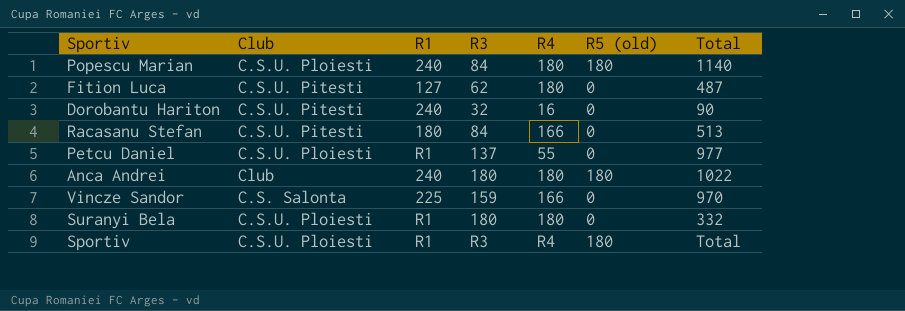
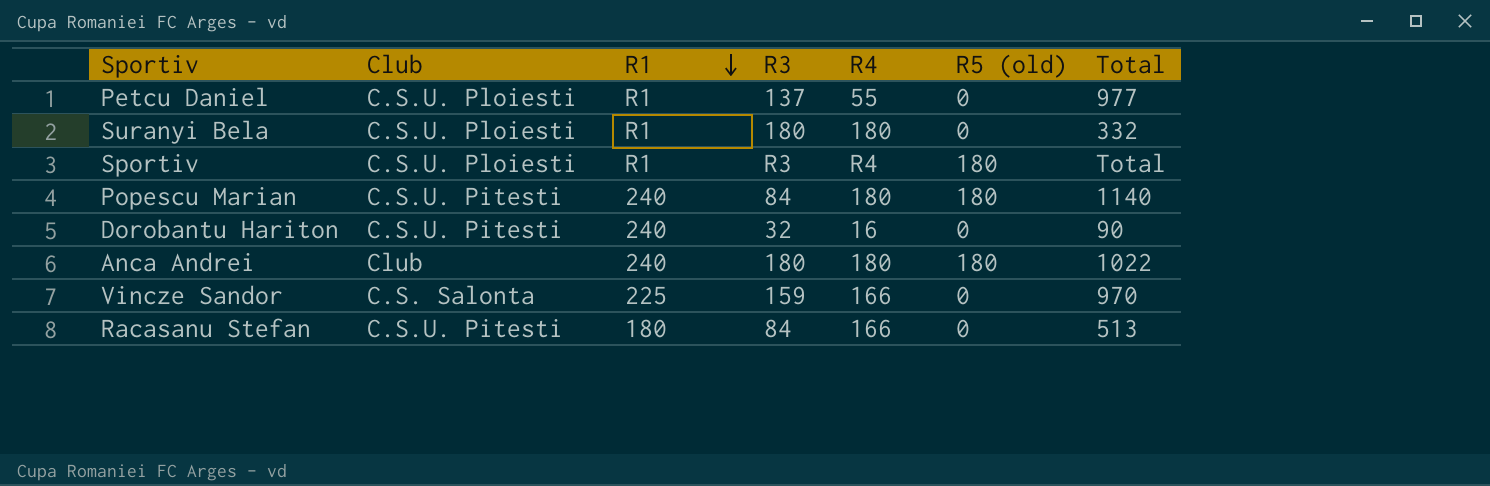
row order: none -> R1 descending
row Fition Luca: C.S.U. Pitesti | 127 | 62 | 180 | 0 | 487 -> none
Popescu Marian | Club: C.S.U. Ploiesti -> C.S.U. Pitesti

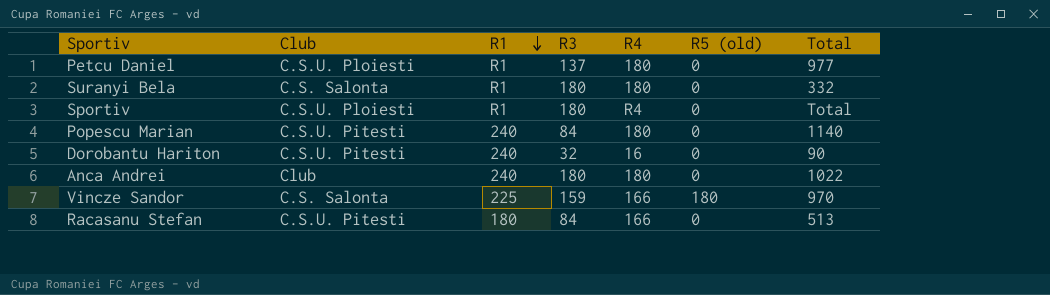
Petcu Daniel | R4: 55 -> 180
Suranyi Bela | Club: C.S.U. Ploiesti -> C.S. Salonta
Sportiv | R3: R3 -> 180
Sportiv | R5 (old): 180 -> 0
Popescu Marian | R5 (old): 180 -> 0
Anca Andrei | R5 (old): 180 -> 0
Vincze Sandor | R5 (old): 0 -> 180

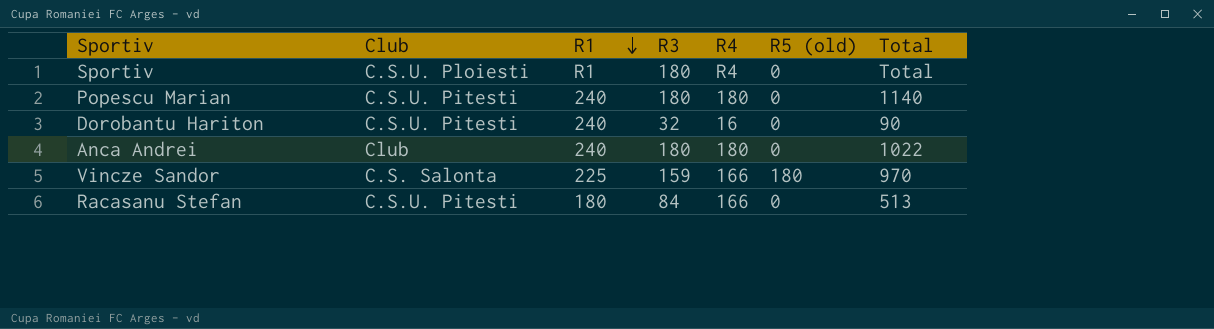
row Petcu Daniel: C.S.U. Ploiesti | R1 | 137 | 180 | 0 | 977 -> none
row Suranyi Bela: C.S. Salonta | R1 | 180 | 180 | 0 | 332 -> none
Popescu Marian | R3: 84 -> 180

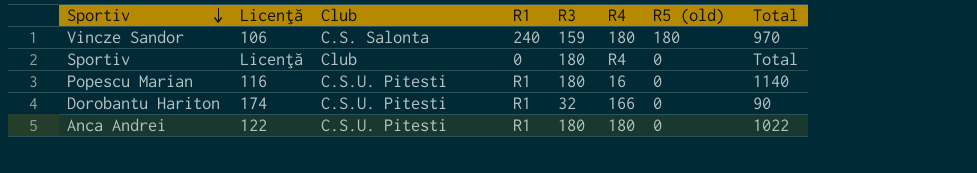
row order: R1 descending -> Sportiv descending
column Licenţă | position: none -> 2
row Racasanu Stefan: C.S.U. Pitesti | 180 | 84 | 166 | 0 | 513 -> none
Vincze Sandor | R1: 225 -> 240
Vincze Sandor | R4: 166 -> 180
Sportiv | Club: C.S.U. Ploiesti -> Club
Sportiv | R1: R1 -> 0
Popescu Marian | R1: 240 -> R1
Popescu Marian | R4: 180 -> 16
Dorobantu Hariton | R1: 240 -> R1
Dorobantu Hariton | R4: 16 -> 166
Anca Andrei | Club: Club -> C.S.U. Pitesti
Anca Andrei | R1: 240 -> R1

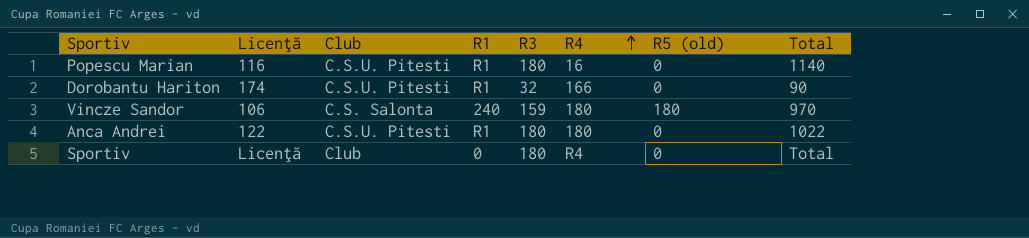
row order: Sportiv descending -> R4 ascending

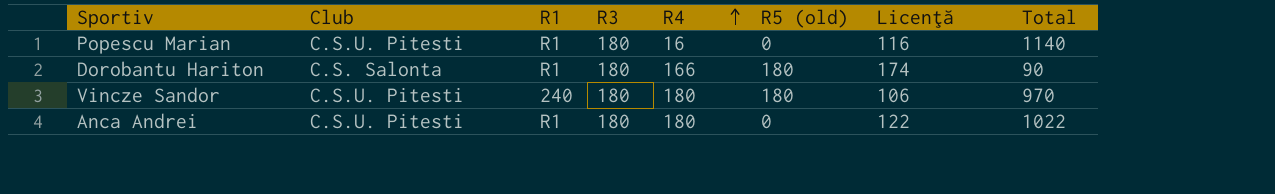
column Licenţă | position: 2 -> 7
row Sportiv: Licenţă | Club | 0 | 180 | R4 | 0 | Total -> none
Dorobantu Hariton | Club: C.S.U. Pitesti -> C.S. Salonta
Dorobantu Hariton | R3: 32 -> 180
Dorobantu Hariton | R5 (old): 0 -> 180
Vincze Sandor | Club: C.S. Salonta -> C.S.U. Pitesti
Vincze Sandor | R3: 159 -> 180

